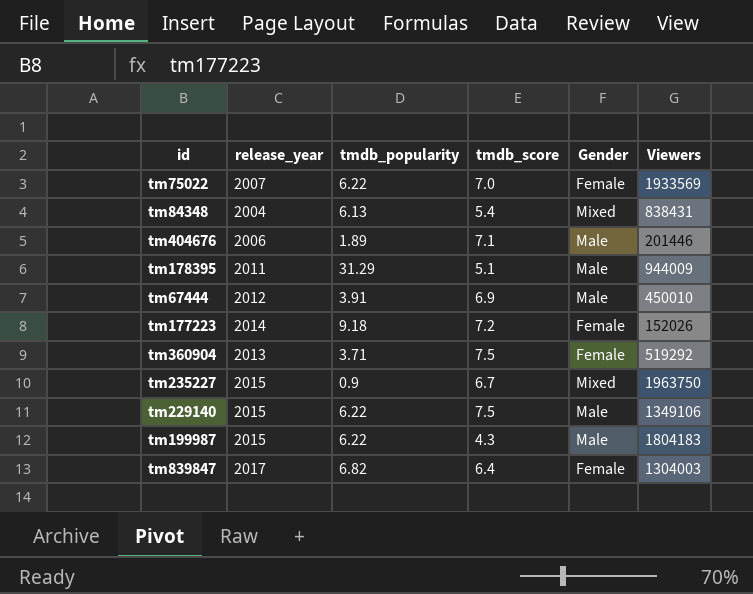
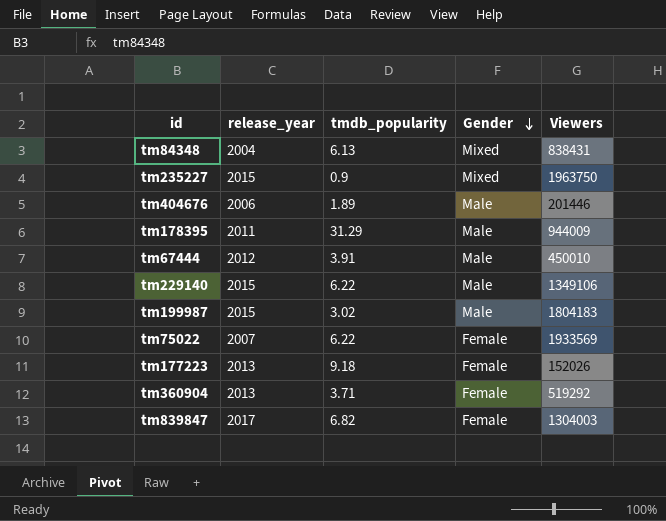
row order: none -> Gender descending
column tmdb_score | position: 4 -> none
tm199987 | tmdb_popularity: 6.22 -> 3.02
tm177223 | release_year: 2014 -> 2013

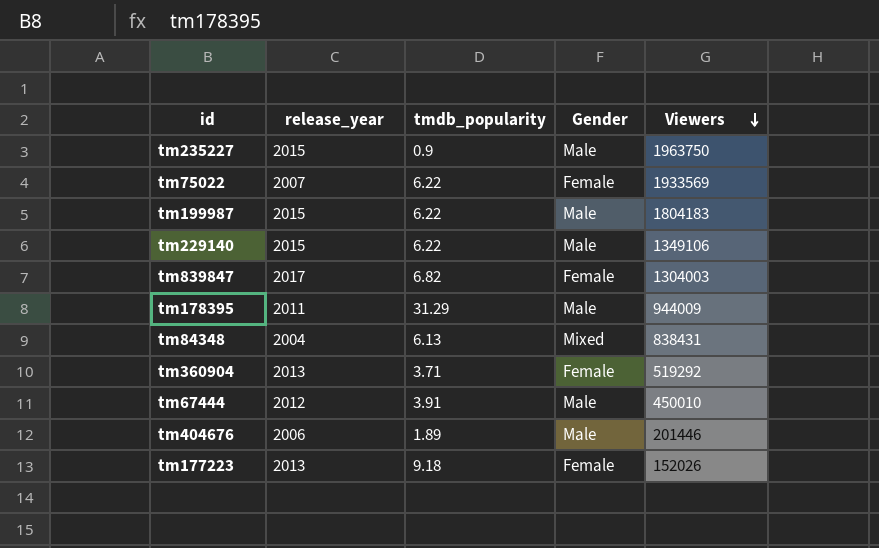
row order: Gender descending -> Viewers descending
tm235227 | Gender: Mixed -> Male
tm199987 | tmdb_popularity: 3.02 -> 6.22

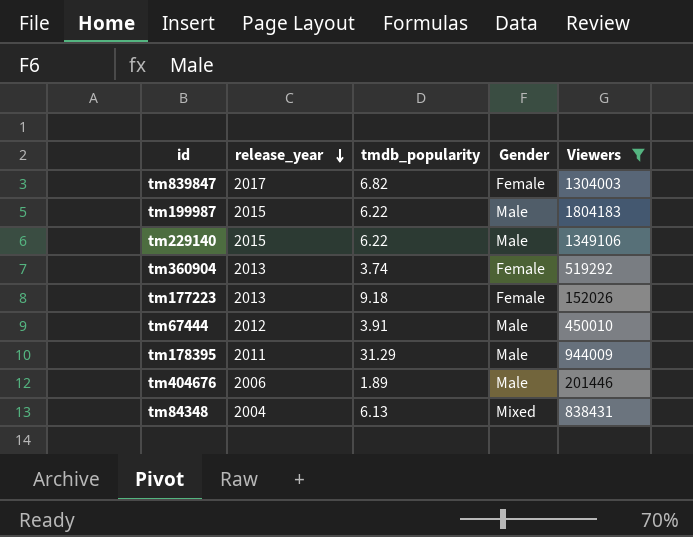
filter: none -> Viewers <= 1804183
row order: Viewers descending -> release_year descending
tm360904 | tmdb_popularity: 3.71 -> 3.74

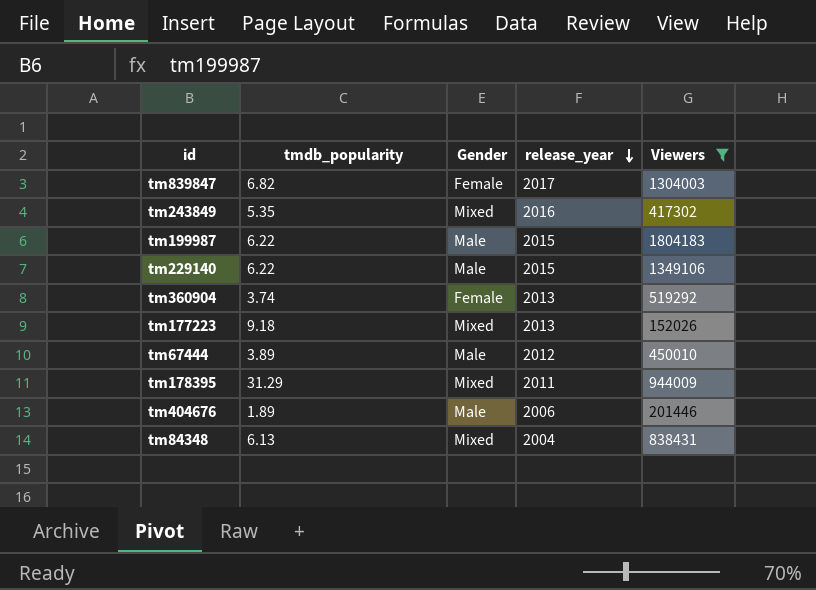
column release_year | position: 2 -> 4
row tm243849: none -> 5.35 | Mixed | 2016 | 417302
tm177223 | Gender: Female -> Mixed
tm67444 | tmdb_popularity: 3.91 -> 3.89
tm178395 | Gender: Male -> Mixed

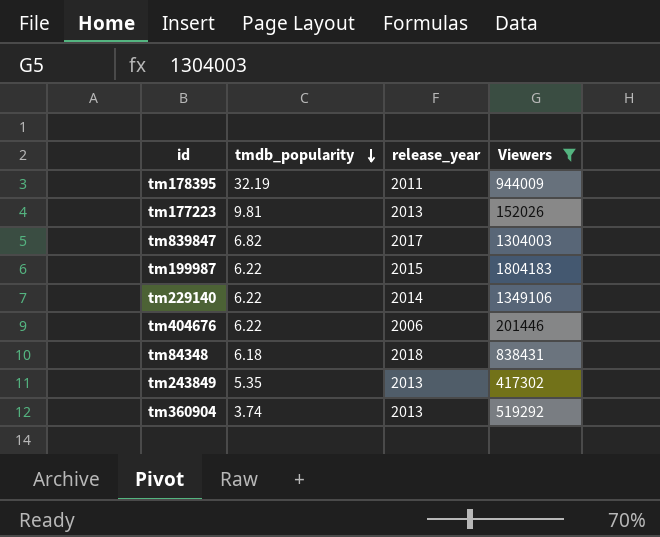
row order: release_year descending -> tmdb_popularity descending
column Gender | position: 3 -> none
row tm67444: 3.89 | Male | 2012 | 450010 -> none
tm178395 | tmdb_popularity: 31.29 -> 32.19
tm177223 | tmdb_popularity: 9.18 -> 9.81
tm229140 | release_year: 2015 -> 2014
tm404676 | tmdb_popularity: 1.89 -> 6.22
tm84348 | tmdb_popularity: 6.13 -> 6.18
tm84348 | release_year: 2004 -> 2018
tm243849 | release_year: 2016 -> 2013

